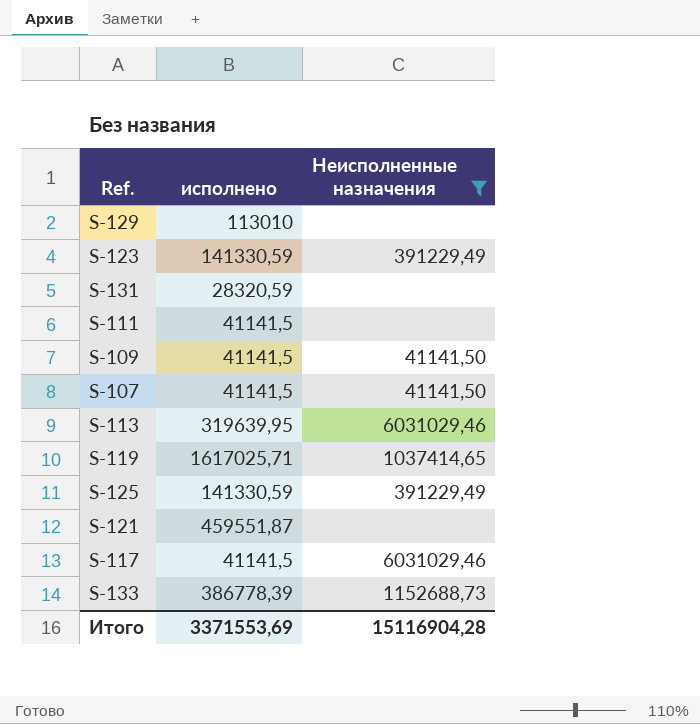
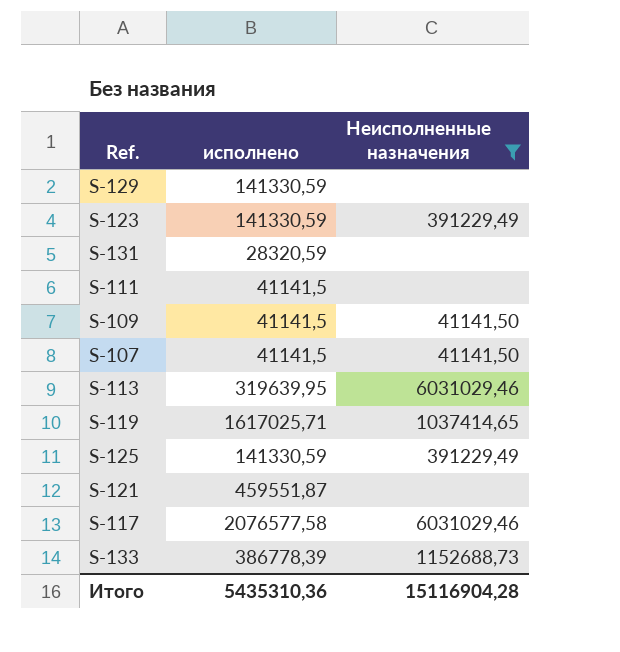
S-129 | исполнено: 113010 -> 141330,59
S-117 | исполнено: 41141,5 -> 2076577,58
Итого | исполнено: 3371553,69 -> 5435310,36

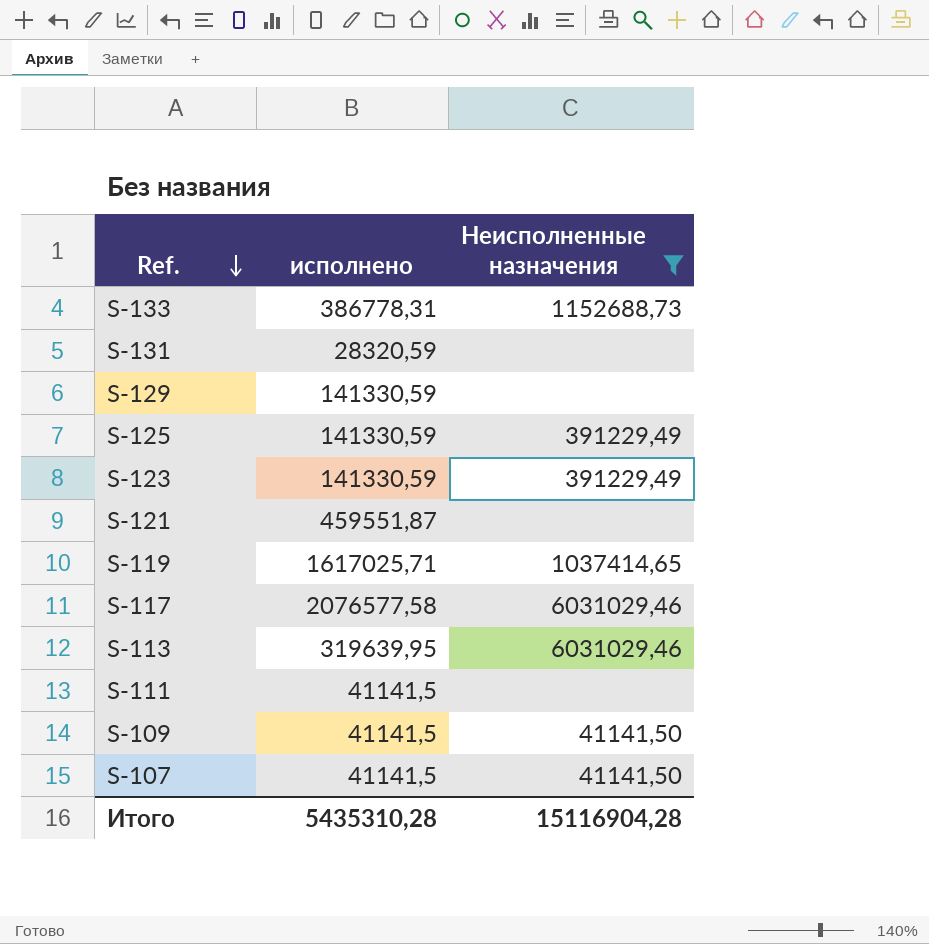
row order: none -> Ref. descending
S-133 | исполнено: 386778,39 -> 386778,31
Итого | исполнено: 5435310,36 -> 5435310,28

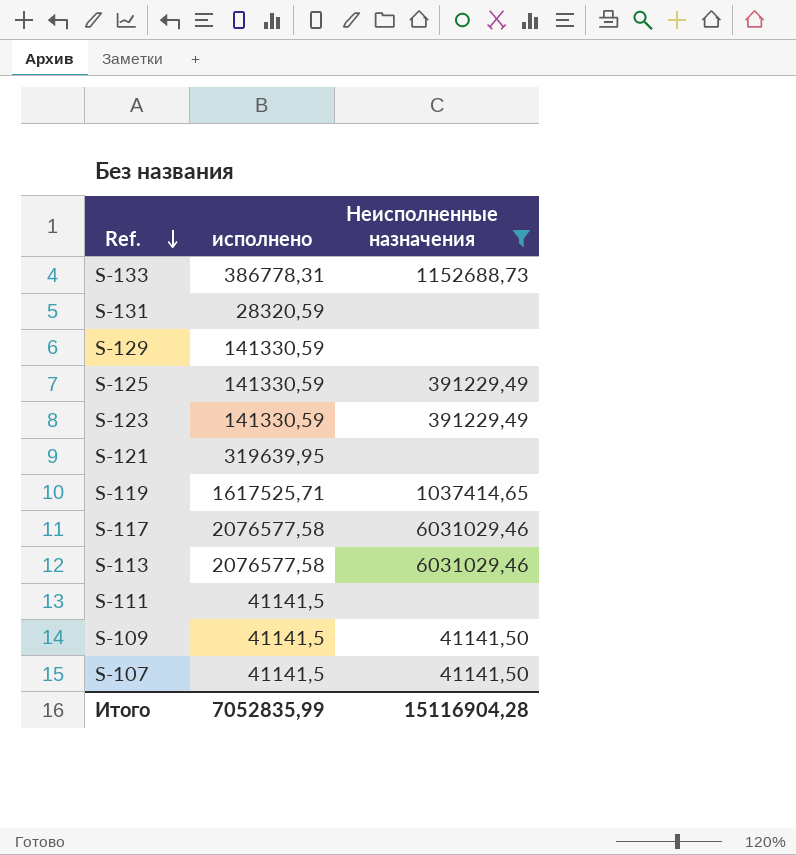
S-121 | исполнено: 459551,87 -> 319639,95
S-119 | исполнено: 1617025,71 -> 1617525,71
S-113 | исполнено: 319639,95 -> 2076577,58
Итого | исполнено: 5435310,28 -> 7052835,99

